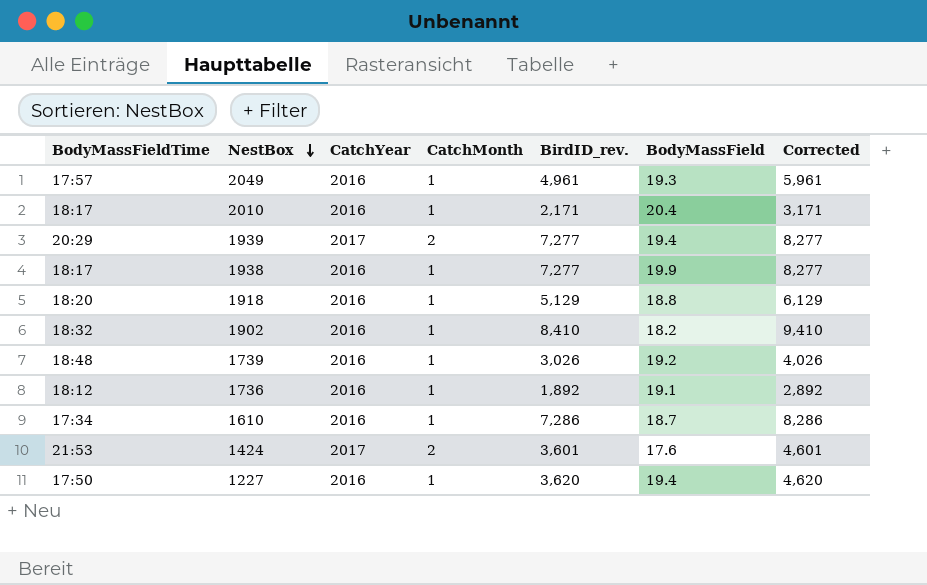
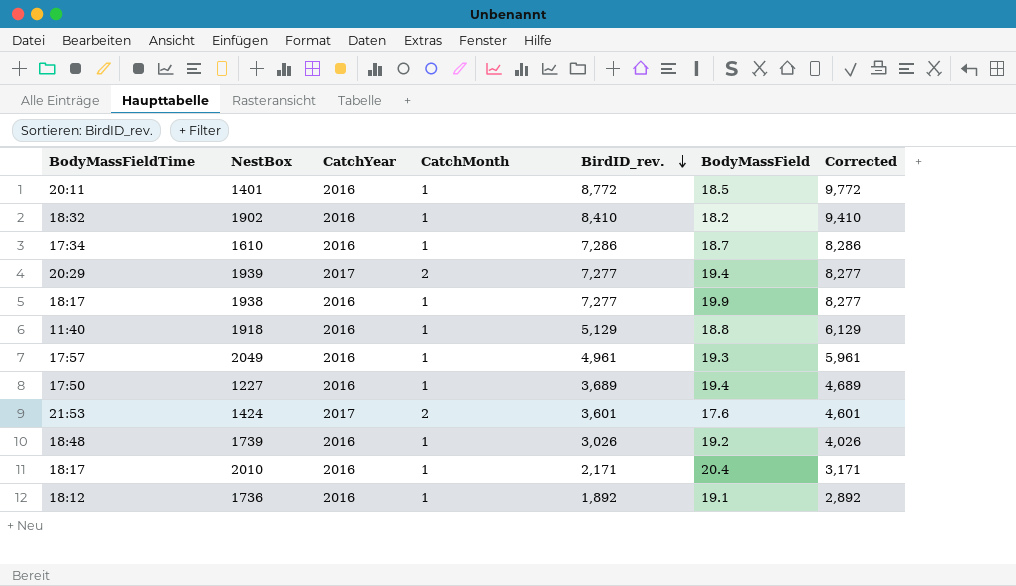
row order: NestBox descending -> BirdID_rev. descending
row 1401: none -> 20:11 | 2016 | 1 | 8,772 | 18.5 | 9,772
1918 | BodyMassFieldTime: 18:20 -> 11:40
1227 | BirdID_rev.: 3,620 -> 3,689
1227 | Corrected: 4,620 -> 4,689

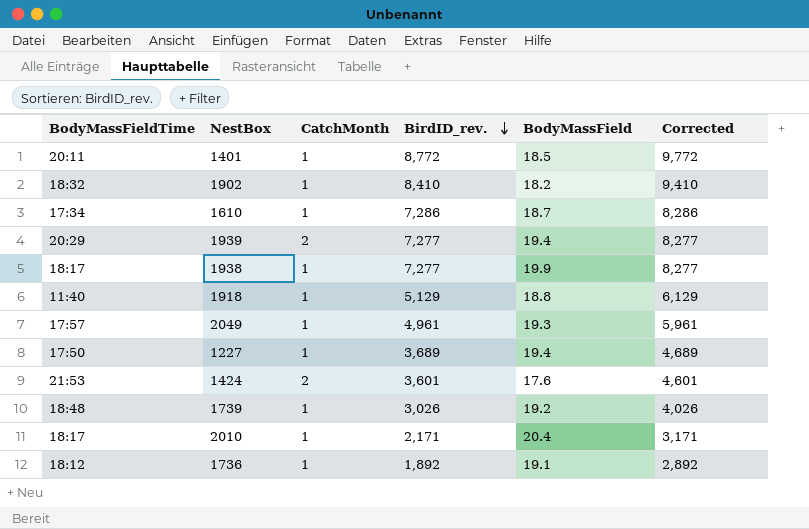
column CatchYear | position: 3 -> none

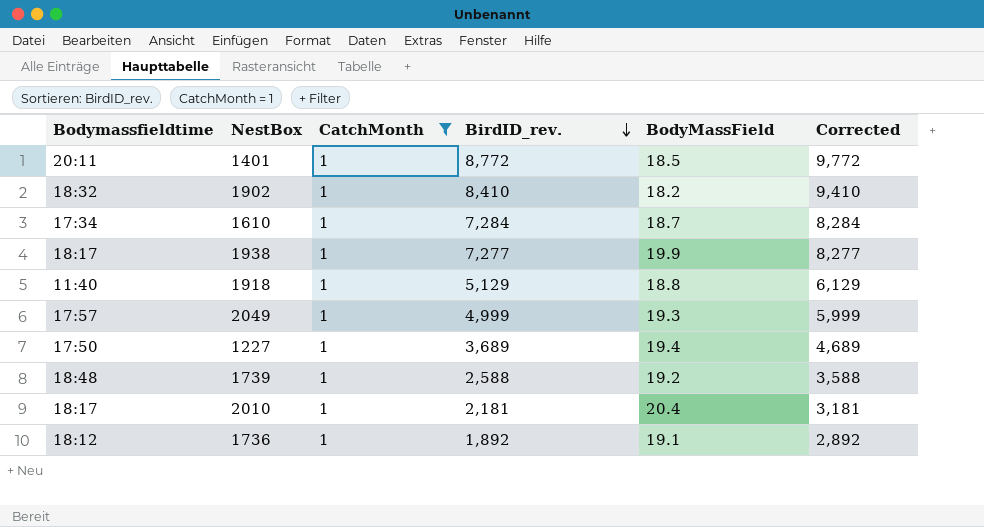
filter: none -> CatchMonth = 1
column name: BodyMassFieldTime -> Bodymassfieldtime
1610 | BirdID_rev.: 7,286 -> 7,284
1610 | Corrected: 8,286 -> 8,284
2049 | BirdID_rev.: 4,961 -> 4,999
2049 | Corrected: 5,961 -> 5,999
1739 | BirdID_rev.: 3,026 -> 2,588
1739 | Corrected: 4,026 -> 3,588
2010 | BirdID_rev.: 2,171 -> 2,181
2010 | Corrected: 3,171 -> 3,181

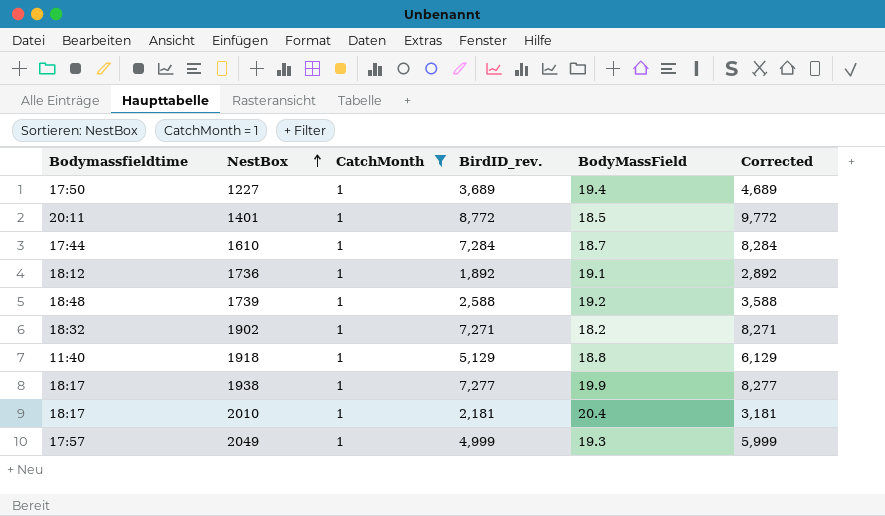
row order: BirdID_rev. descending -> NestBox ascending
1610 | Bodymassfieldtime: 17:34 -> 17:44
1902 | BirdID_rev.: 8,410 -> 7,271
1902 | Corrected: 9,410 -> 8,271

